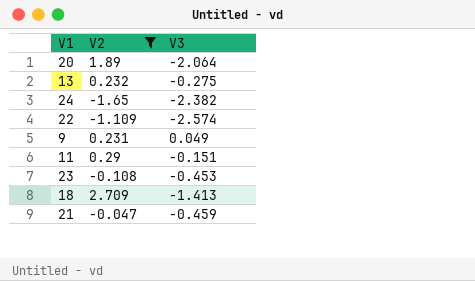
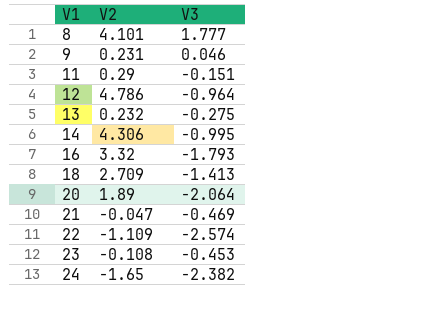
filter: V2 <= 2.709 -> none
row order: none -> V1 ascending
9 | V3: 0.049 -> 0.046
21 | V3: -0.459 -> -0.469

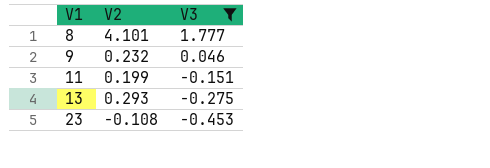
filter: none -> V3 >= -0.453
9 | V2: 0.231 -> 0.232
11 | V2: 0.29 -> 0.199
13 | V2: 0.232 -> 0.293

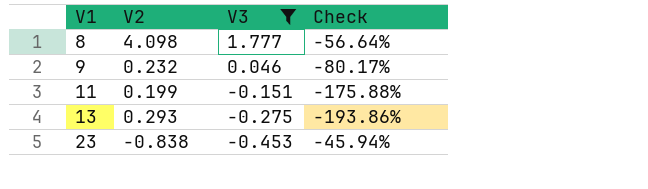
column Check | formula: none -> ([V3] - [V2]) / [V2]
8 | V2: 4.101 -> 4.098
23 | V2: -0.108 -> -0.838

